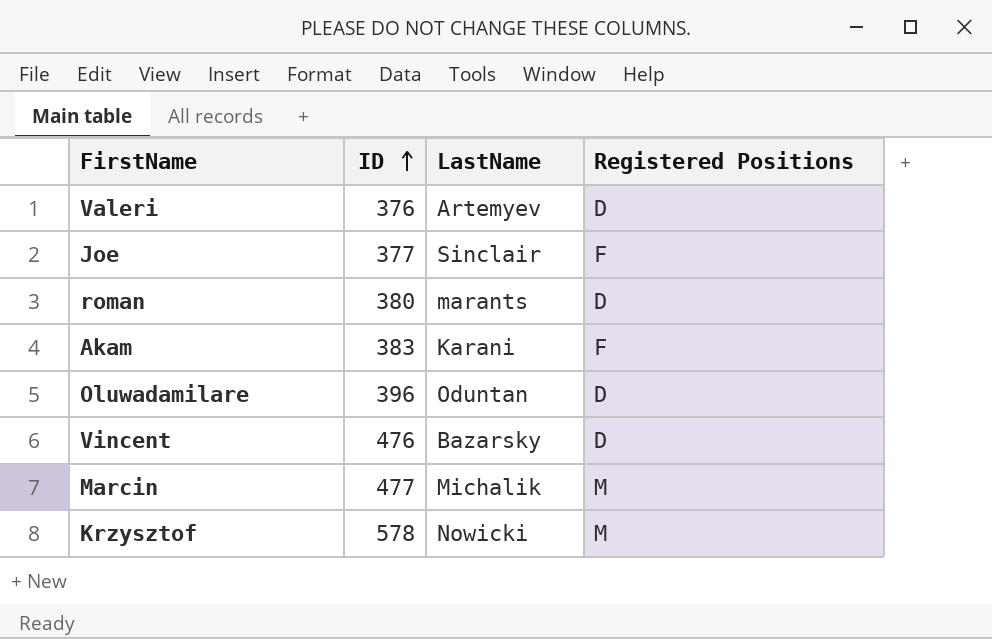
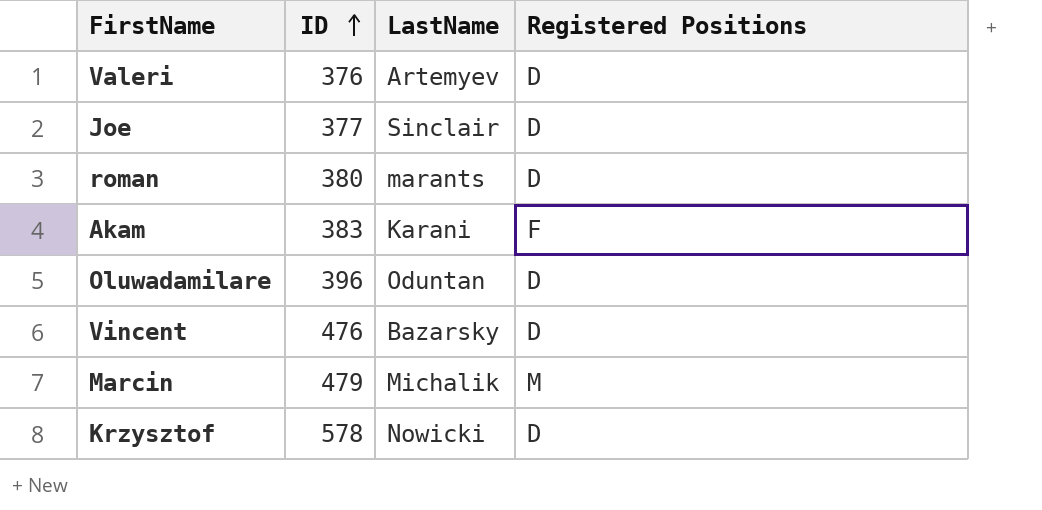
Joe | Registered Positions: F -> D
Marcin | ID: 477 -> 479
Krzysztof | Registered Positions: M -> D

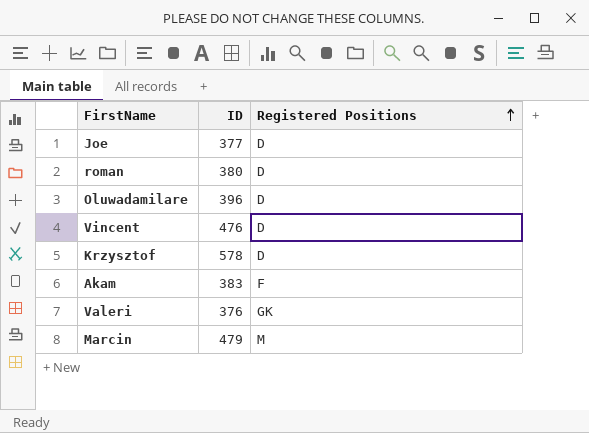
row order: ID ascending -> Registered Positions ascending
column LastName | position: 3 -> none
Valeri | Registered Positions: D -> GK

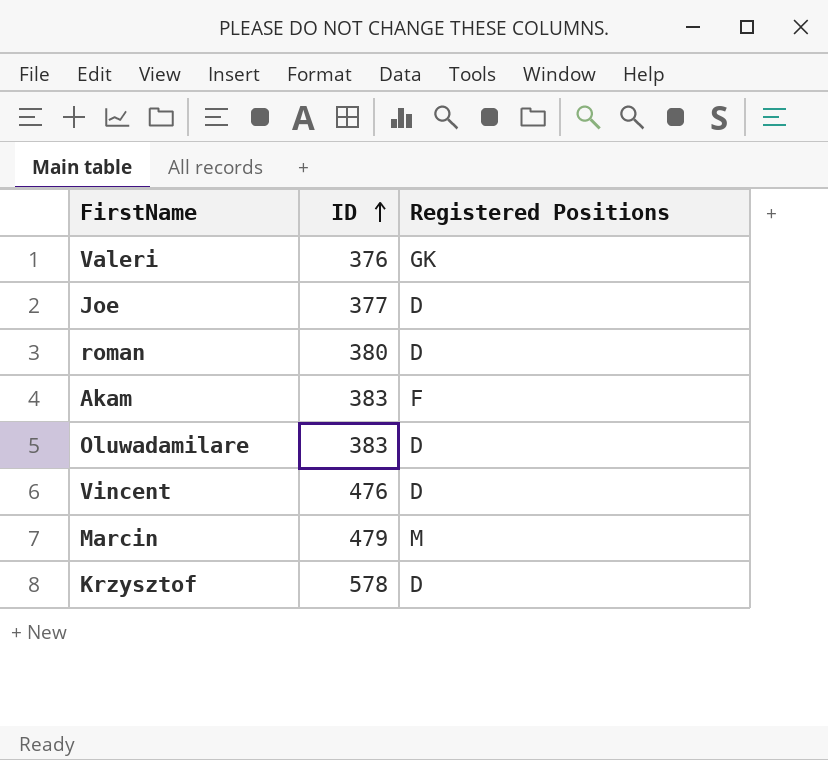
row order: Registered Positions ascending -> ID ascending
Oluwadamilare | ID: 396 -> 383

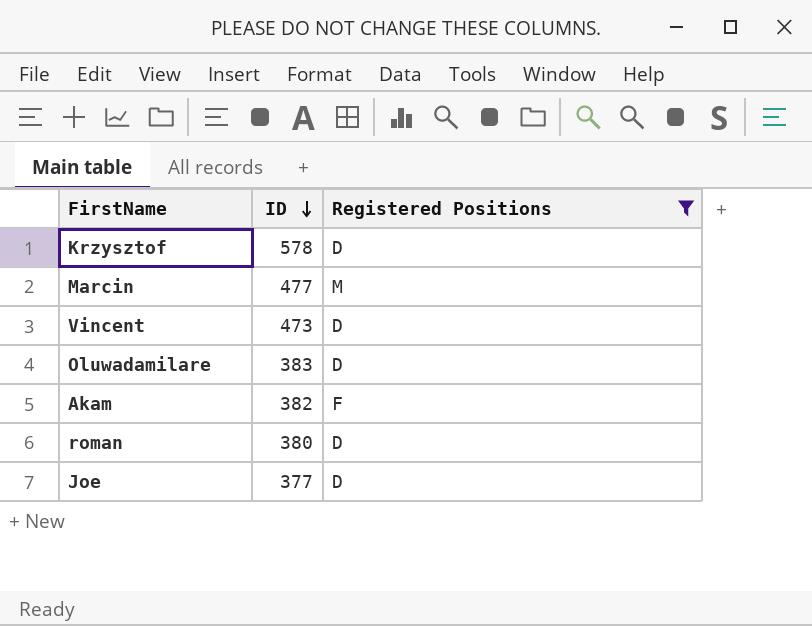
filter: none -> Registered Positions != GK
row order: ID ascending -> ID descending
Marcin | ID: 479 -> 477
Vincent | ID: 476 -> 473
Akam | ID: 383 -> 382

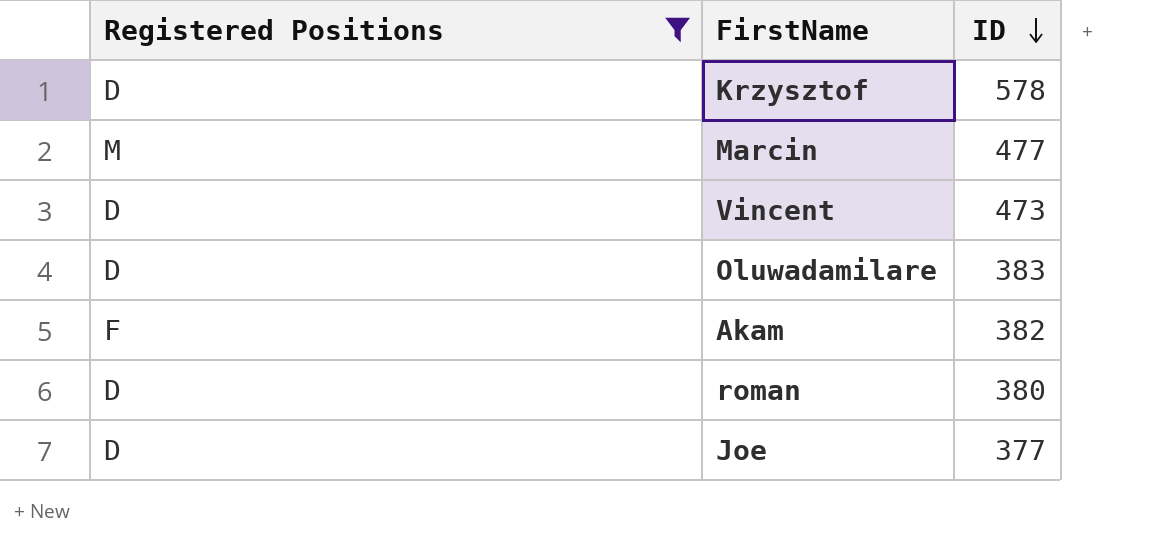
column Registered Positions | position: 3 -> 1

